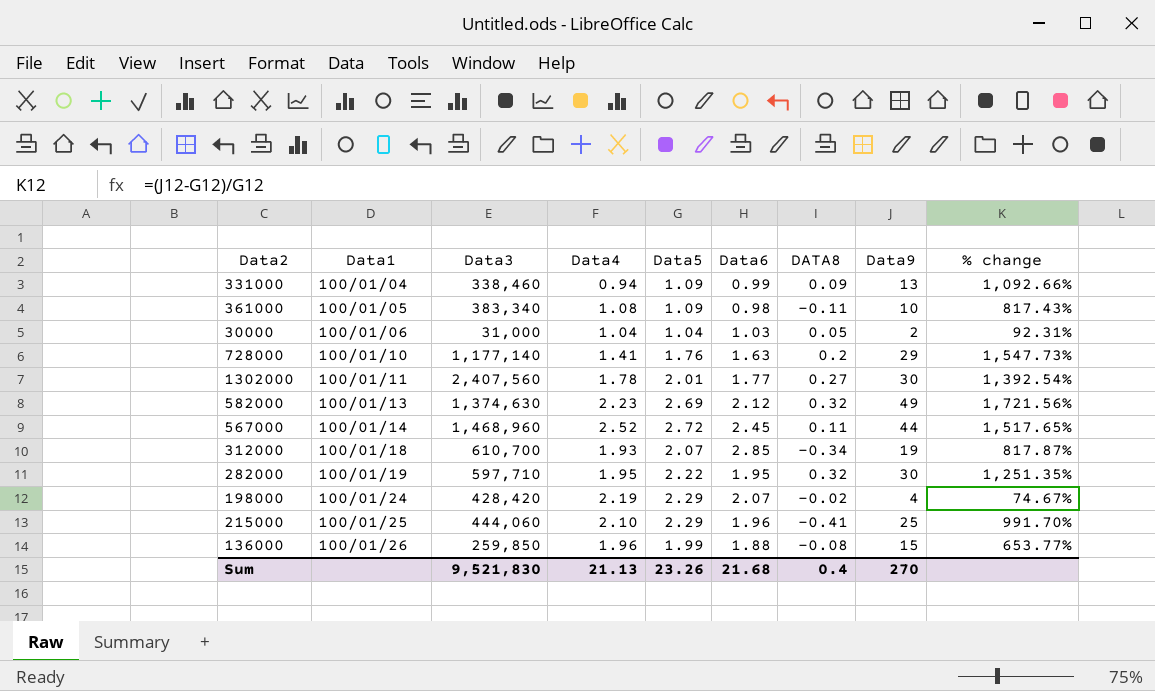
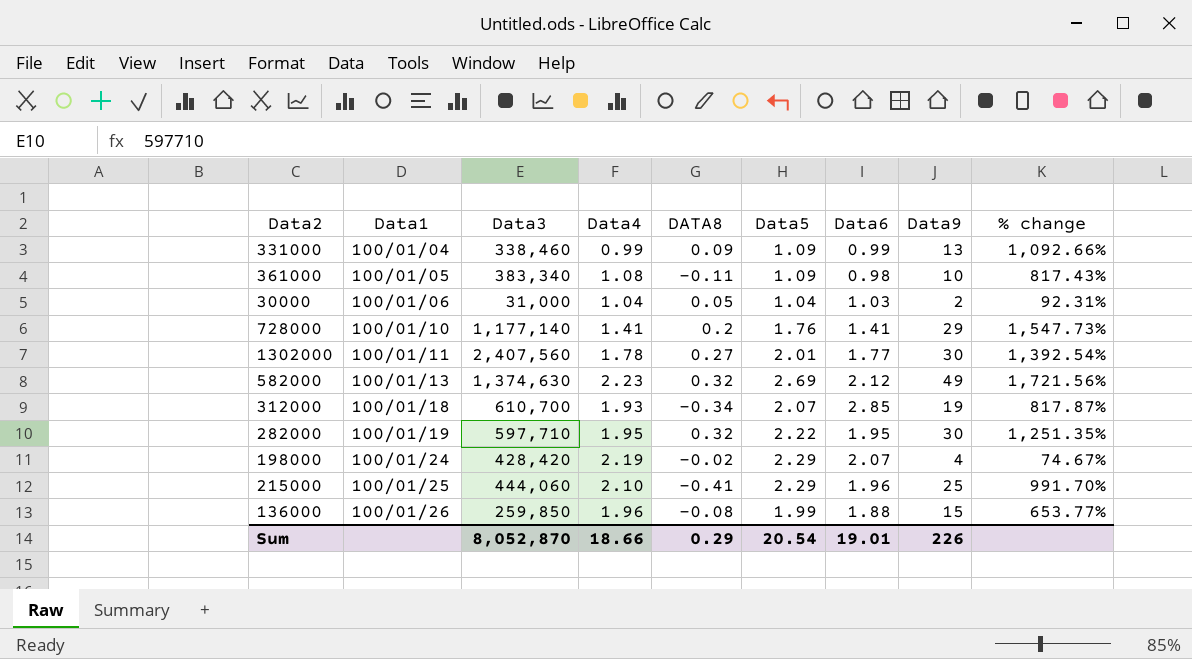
column DATA8 | position: 7 -> 5
row 567000: 100/01/14 | 1,468,960 | 2.52 | 2.72 | 2.45 | 0.11 | 44 | 1,517.65% -> none
331000 | Data4: 0.94 -> 0.99
728000 | Data6: 1.63 -> 1.41
Sum | Data3: 9,521,830 -> 8,052,870
Sum | Data4: 21.13 -> 18.66
Sum | DATA8: 0.4 -> 0.29
Sum | Data5: 23.26 -> 20.54
Sum | Data6: 21.68 -> 19.01
Sum | Data9: 270 -> 226

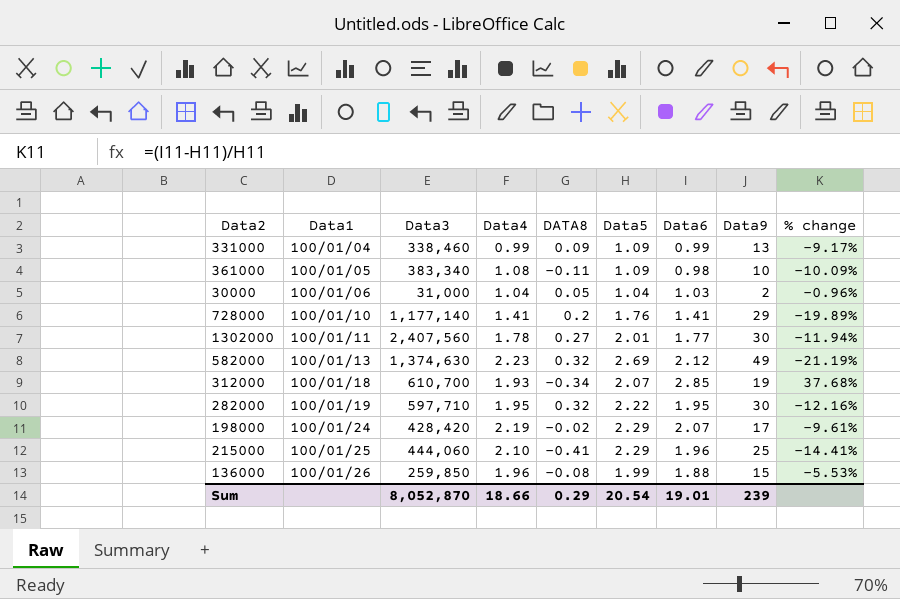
column % change | formula: ([Data9] - [Data5]) / [Data5] -> ([Data6] - [Data5]) / [Data5]
198000 | Data9: 4 -> 17
Sum | Data9: 226 -> 239

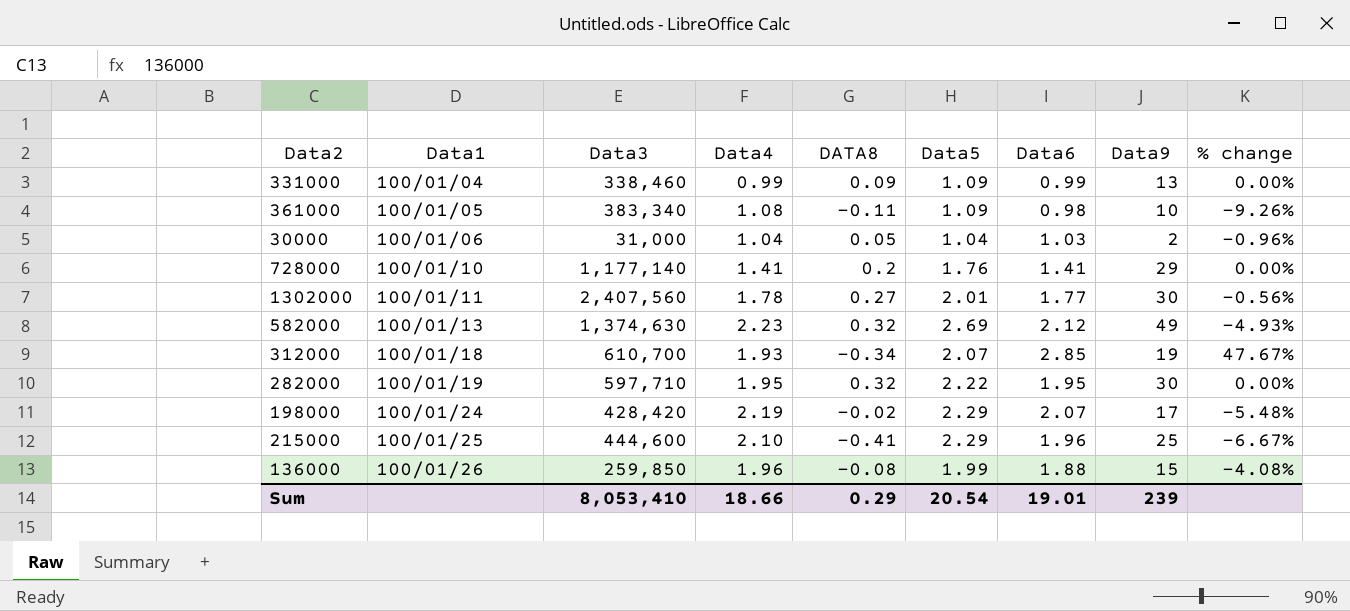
column % change | formula: ([Data6] - [Data5]) / [Data5] -> ([Data6] - [Data4]) / [Data4]
215000 | Data3: 444,060 -> 444,600
Sum | Data3: 8,052,870 -> 8,053,410

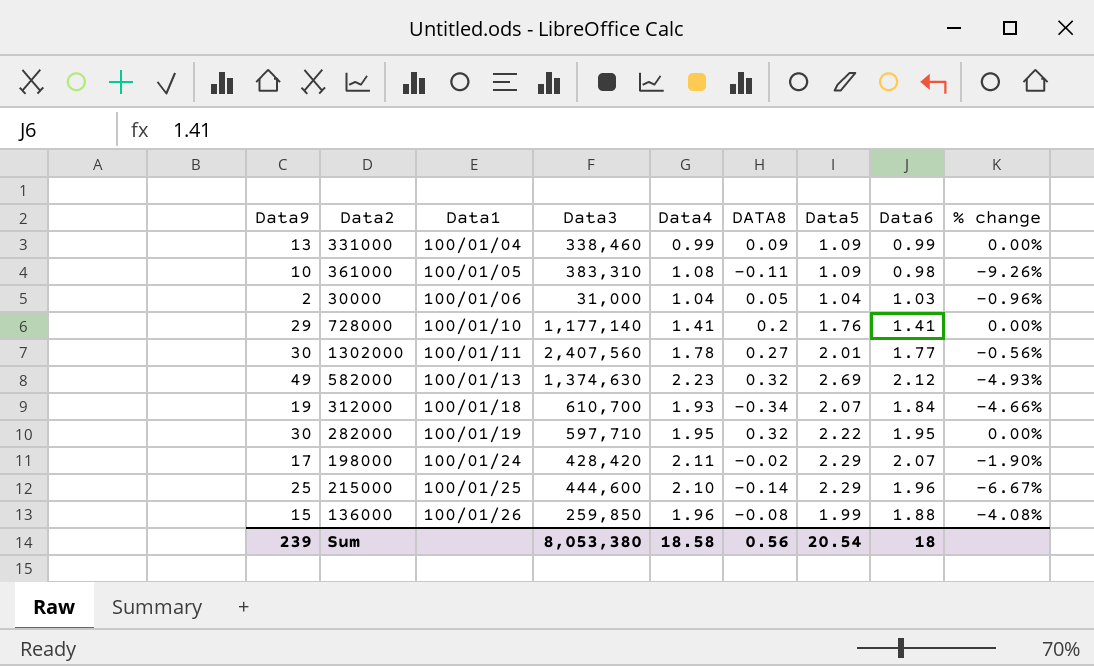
column Data9 | position: 8 -> 1
361000 | Data3: 383,340 -> 383,310
312000 | Data6: 2.85 -> 1.84
312000 | % change: 47.67% -> -4.66%
198000 | Data4: 2.19 -> 2.11
198000 | % change: -5.48% -> -1.90%
215000 | DATA8: -0.41 -> -0.14
Sum | Data3: 8,053,410 -> 8,053,380
Sum | Data4: 18.66 -> 18.58
Sum | DATA8: 0.29 -> 0.56
Sum | Data6: 19.01 -> 18

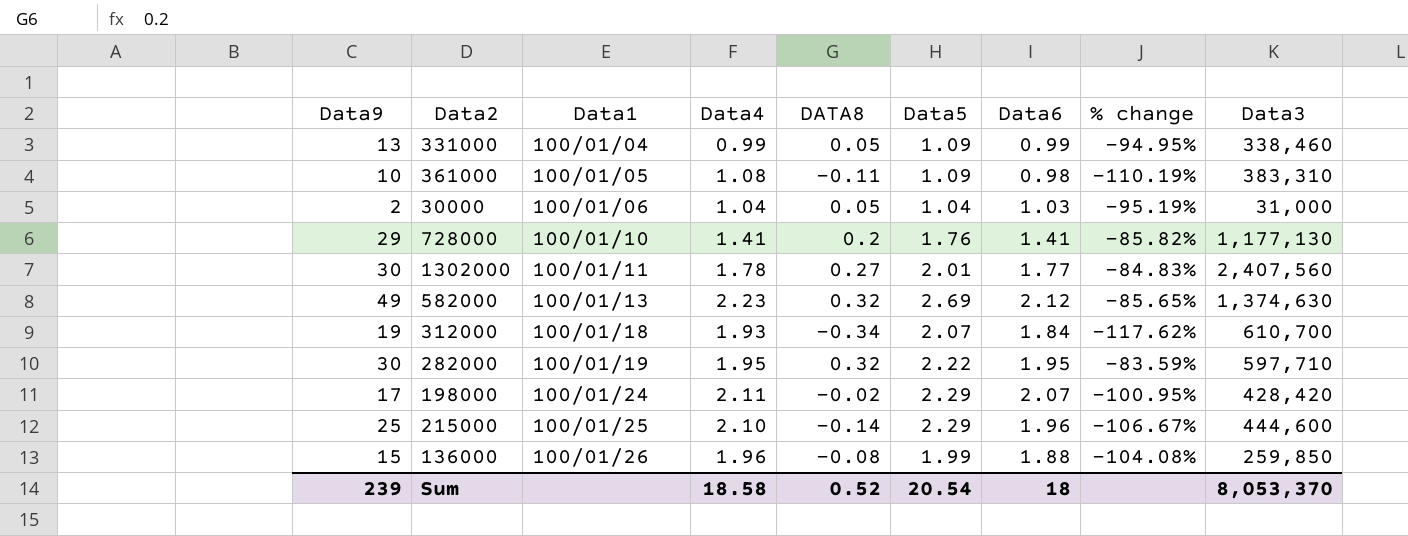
column % change | formula: ([Data6] - [Data4]) / [Data4] -> ([DATA8] - [Data4]) / [Data4]
column Data3 | position: 4 -> 9
331000 | DATA8: 0.09 -> 0.05
728000 | Data3: 1,177,140 -> 1,177,130
Sum | DATA8: 0.56 -> 0.52
Sum | Data3: 8,053,380 -> 8,053,370

